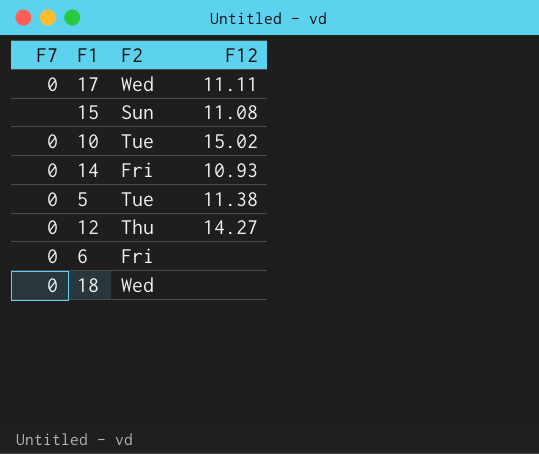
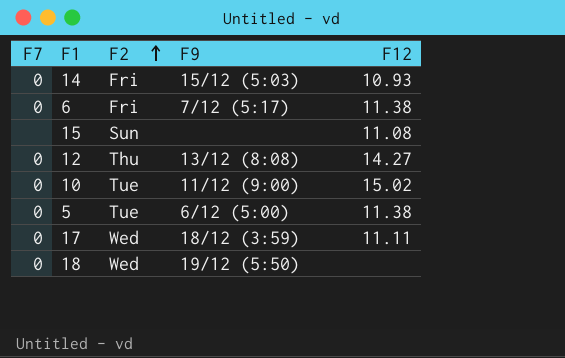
row order: none -> F2 ascending
column F9 | position: none -> 4
6 | F12: none -> 11.38

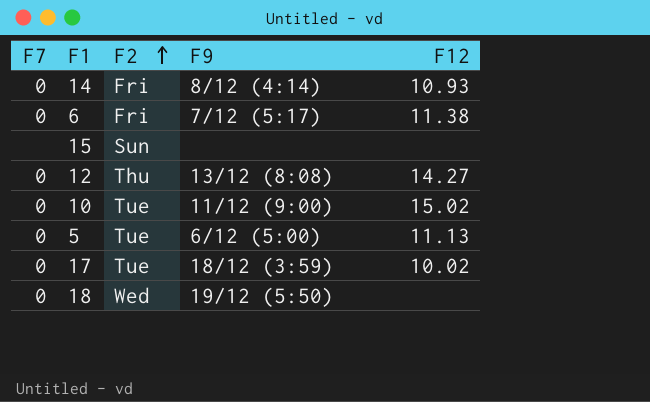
14 | F9: 15/12 (5:03) -> 8/12 (4:14)
15 | F12: 11.08 -> none
5 | F12: 11.38 -> 11.13
17 | F2: Wed -> Tue
17 | F12: 11.11 -> 10.02

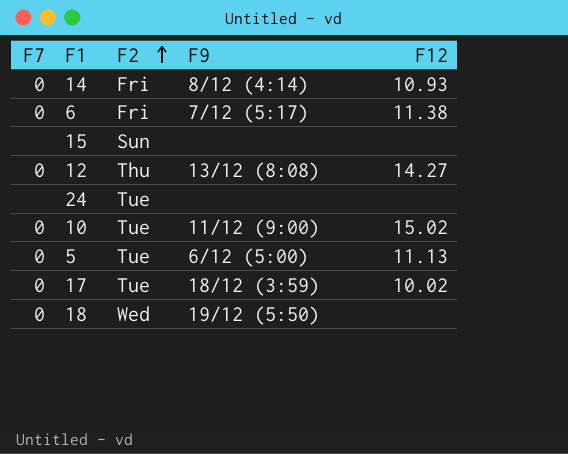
row 24: none -> none | Tue | none | none

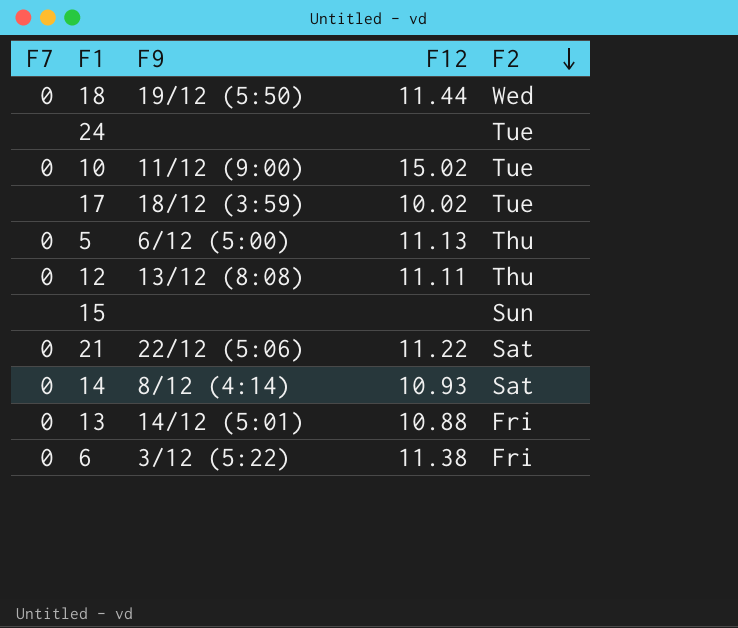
row order: F2 ascending -> F2 descending
column F2 | position: 3 -> 5
18 | F12: none -> 11.44
17 | F7: 0 -> none
5 | F2: Tue -> Thu
12 | F12: 14.27 -> 11.11
row 21: none -> 0 | 22/12 (5:06) | 11.22 | Sat
14 | F2: Fri -> Sat
row 13: none -> 0 | 14/12 (5:01) | 10.88 | Fri
6 | F9: 7/12 (5:17) -> 3/12 (5:22)

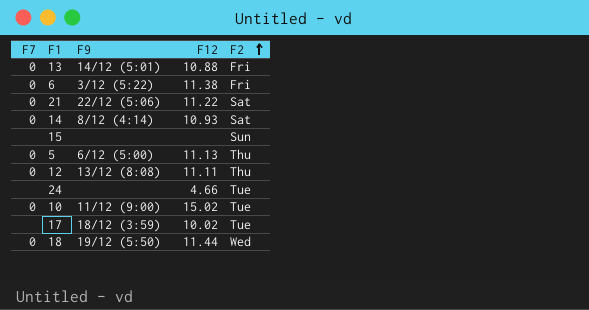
row order: F2 descending -> F2 ascending
24 | F12: none -> 4.66

